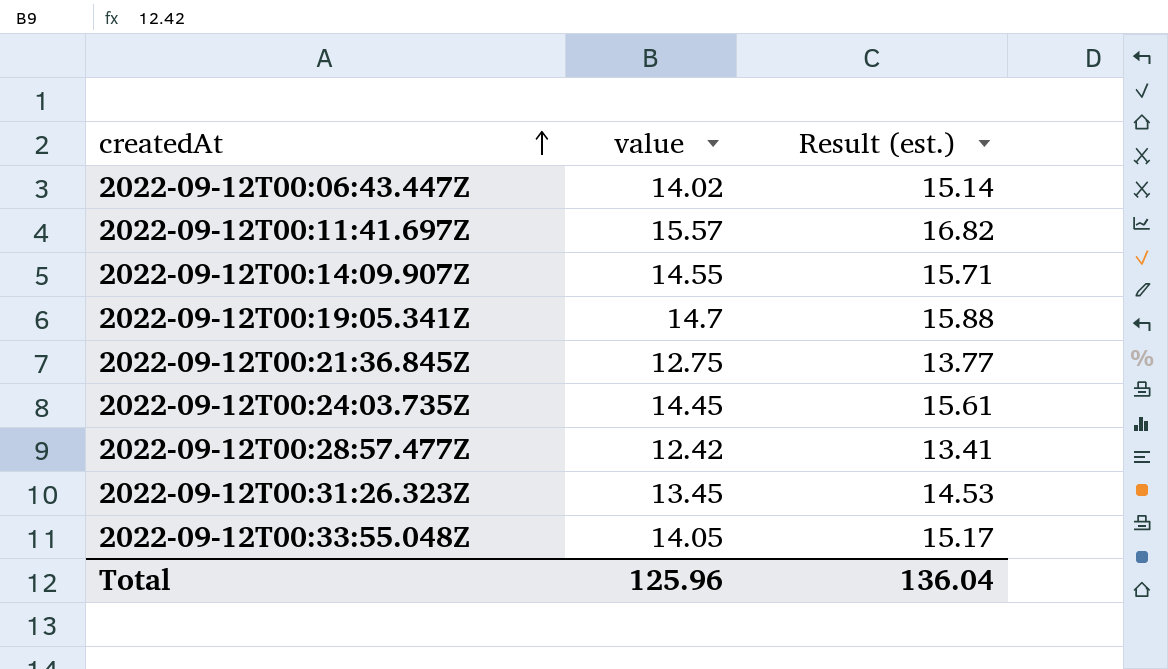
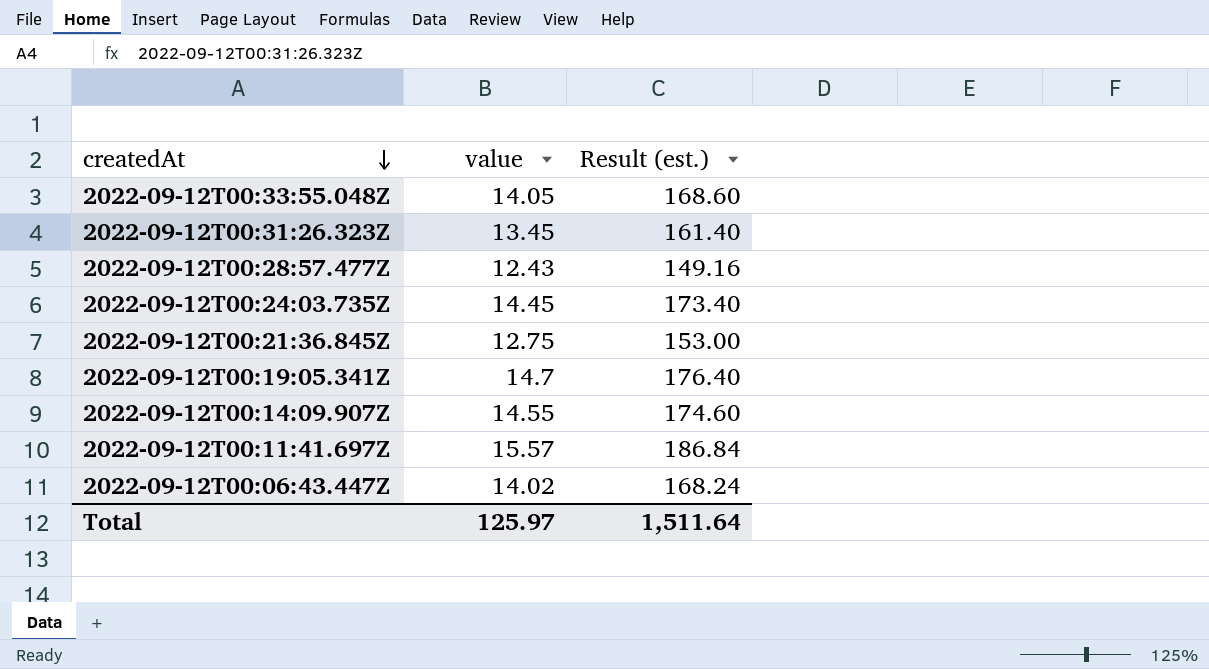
row order: createdAt ascending -> createdAt descending
column Result (est.) | formula: [value] * 1.08 -> [value] * 12
2022-09-12T00:28:57.477Z | value: 12.42 -> 12.43
Total | value: 125.96 -> 125.97
Total | Result (est.): 136.04 -> 1,511.64

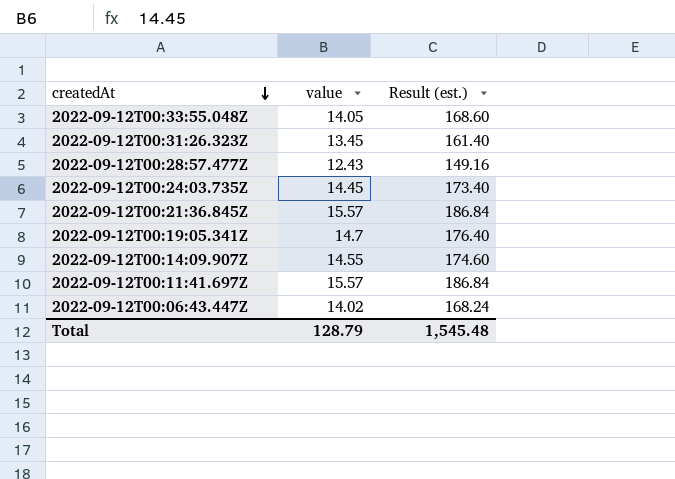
2022-09-12T00:21:36.845Z | value: 12.75 -> 15.57
2022-09-12T00:21:36.845Z | Result (est.): 153.00 -> 186.84
Total | value: 125.97 -> 128.79
Total | Result (est.): 1,511.64 -> 1,545.48

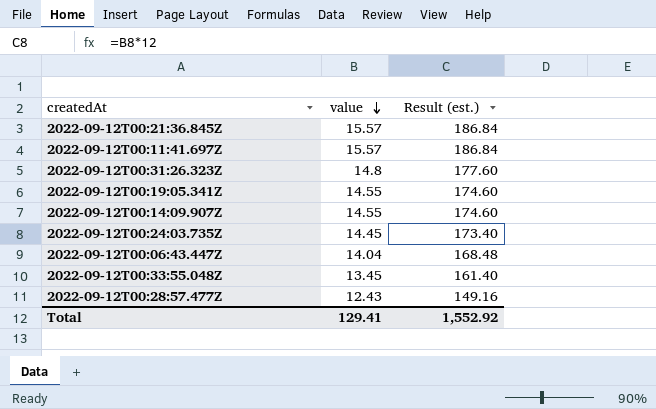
row order: createdAt descending -> value descending
2022-09-12T00:31:26.323Z | value: 13.45 -> 14.8
2022-09-12T00:31:26.323Z | Result (est.): 161.40 -> 177.60
2022-09-12T00:19:05.341Z | value: 14.7 -> 14.55
2022-09-12T00:19:05.341Z | Result (est.): 176.40 -> 174.60
2022-09-12T00:06:43.447Z | value: 14.02 -> 14.04
2022-09-12T00:06:43.447Z | Result (est.): 168.24 -> 168.48
2022-09-12T00:33:55.048Z | value: 14.05 -> 13.45
2022-09-12T00:33:55.048Z | Result (est.): 168.60 -> 161.40
Total | value: 128.79 -> 129.41
Total | Result (est.): 1,545.48 -> 1,552.92

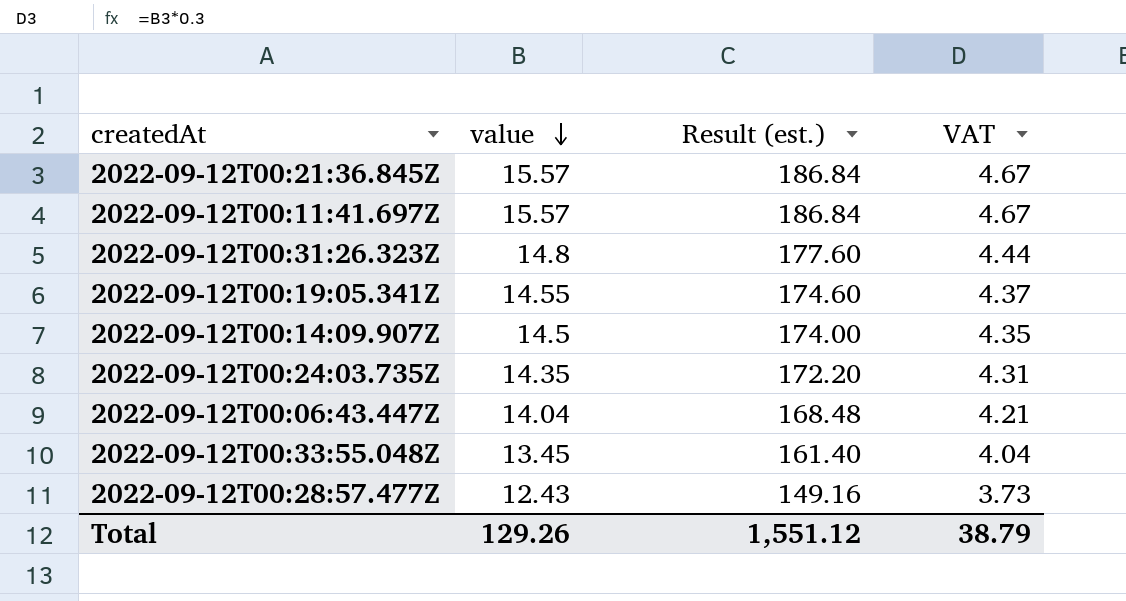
column VAT | formula: none -> [value] * 0.3
2022-09-12T00:14:09.907Z | value: 14.55 -> 14.5
2022-09-12T00:14:09.907Z | Result (est.): 174.60 -> 174.00
2022-09-12T00:24:03.735Z | value: 14.45 -> 14.35
2022-09-12T00:24:03.735Z | Result (est.): 173.40 -> 172.20
Total | value: 129.41 -> 129.26
Total | Result (est.): 1,552.92 -> 1,551.12

